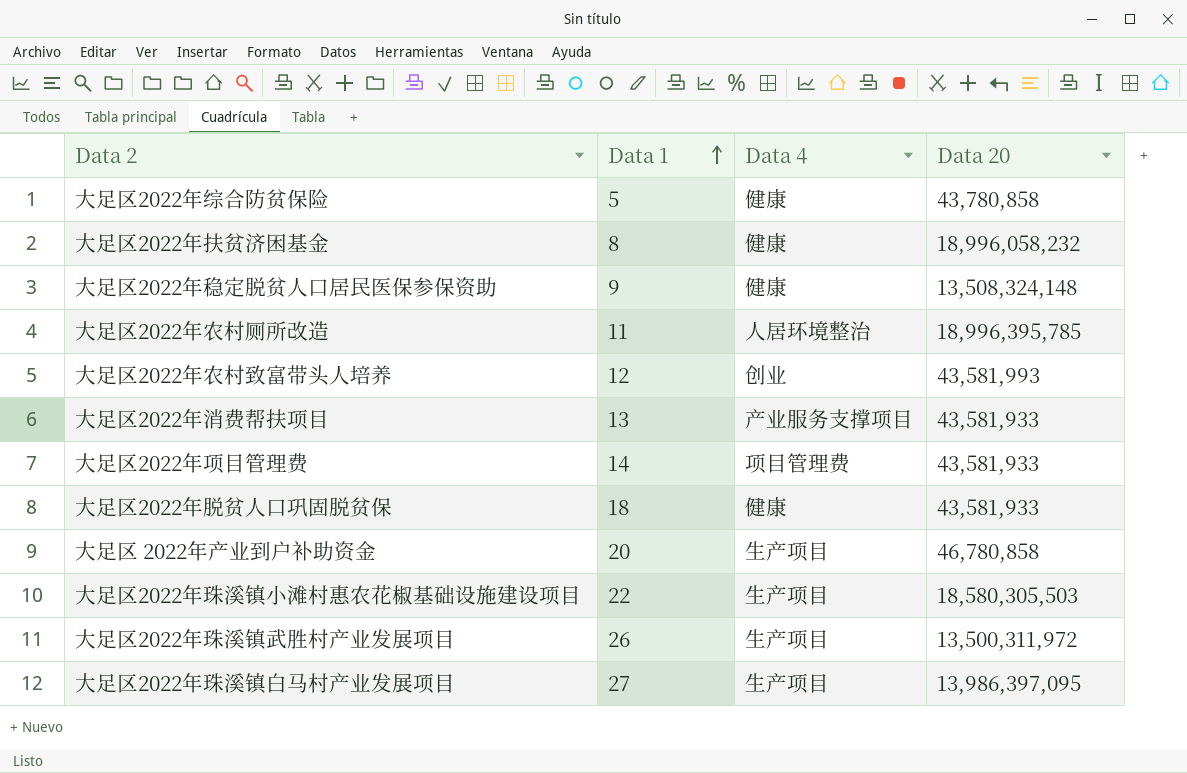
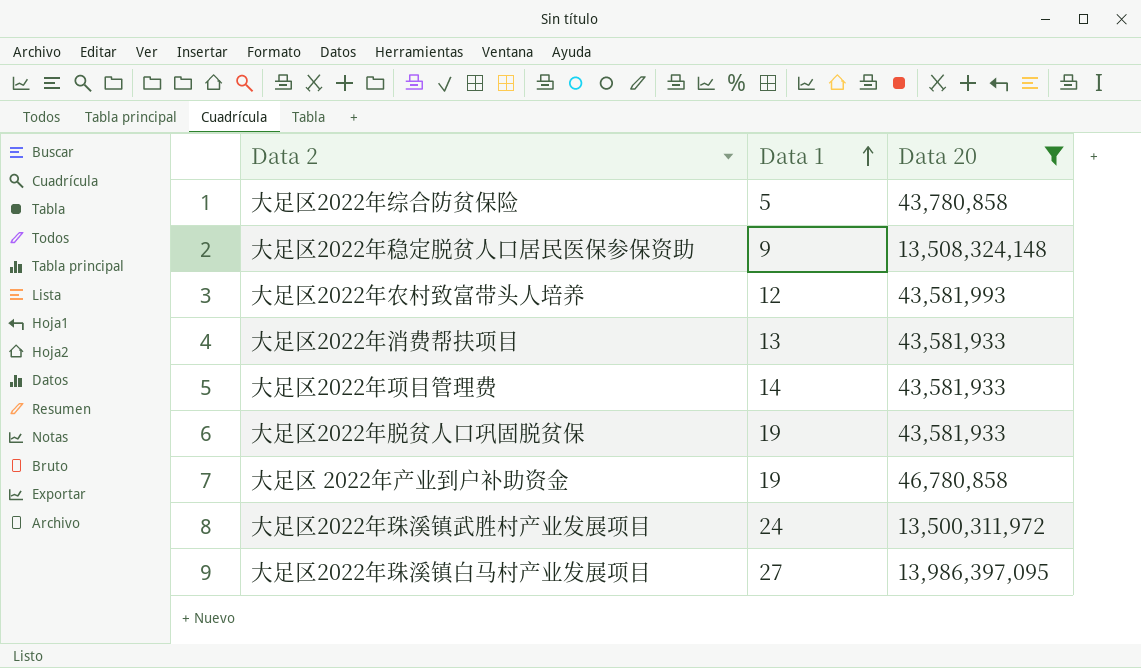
filter: none -> Data 20 <= 13,986,397,095
column Data 4 | position: 3 -> none
大足区2022年脱贫人口巩固脱贫保 | Data 1: 18 -> 19
大足区 2022年产业到户补助资金 | Data 1: 20 -> 19
大足区2022年珠溪镇武胜村产业发展项目 | Data 1: 26 -> 24

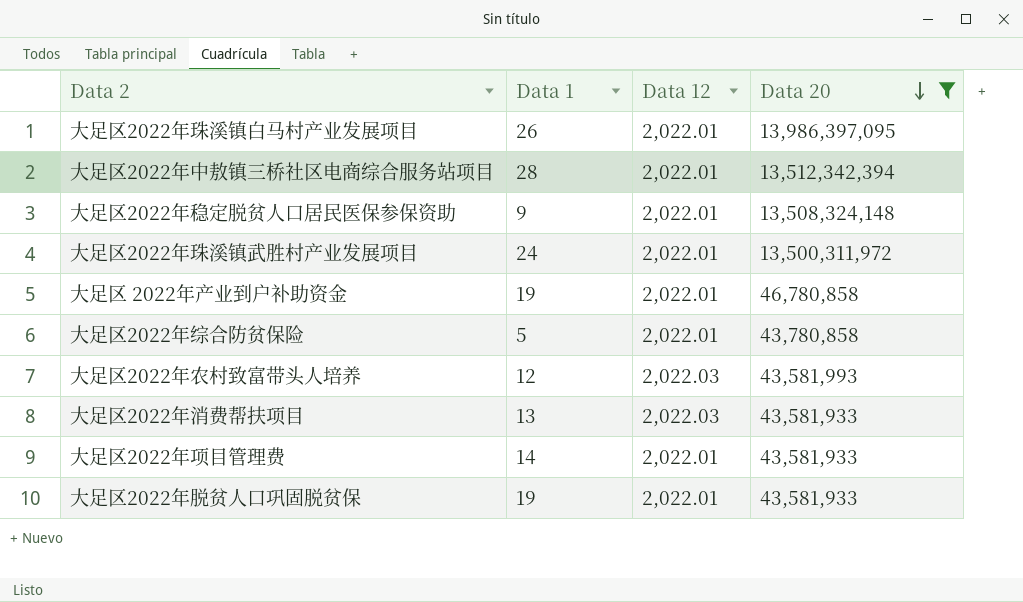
row order: Data 1 ascending -> Data 20 descending
column Data 12 | position: none -> 3
大足区2022年珠溪镇白马村产业发展项目 | Data 1: 27 -> 26
row 大足区2022年中敖镇三桥社区电商综合服务站项目: none -> 28 | 2,022.01 | 13,512,342,394

